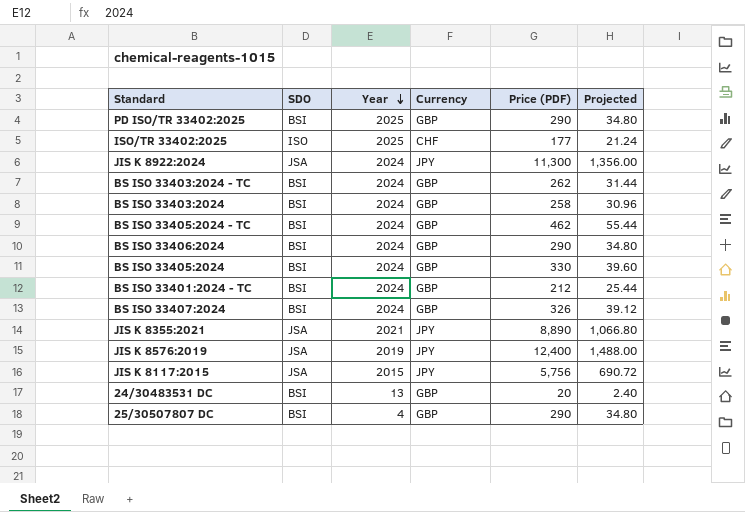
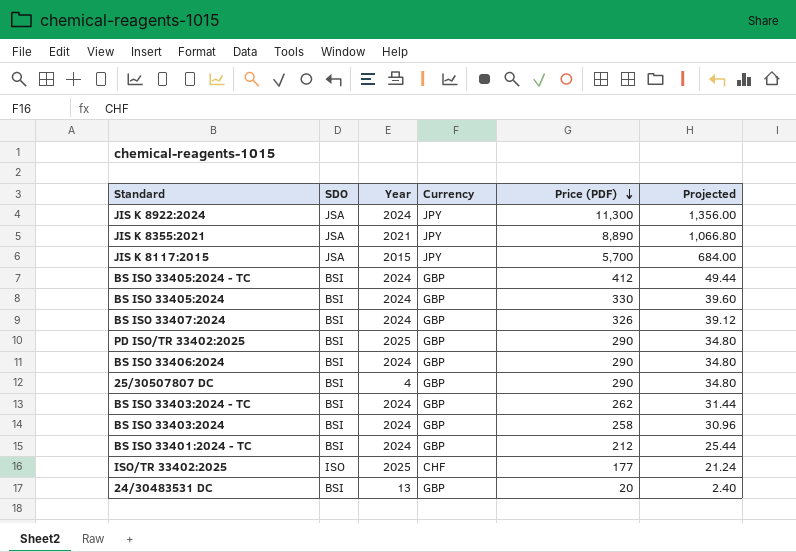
row order: Year descending -> Price (PDF) descending
row JIS K 8576:2019: JSA | 2019 | JPY | 12,400 | 1,488.00 -> none
JIS K 8117:2015 | Price (PDF): 5,756 -> 5,700
JIS K 8117:2015 | Projected: 690.72 -> 684.00
BS ISO 33405:2024 - TC | Price (PDF): 462 -> 412
BS ISO 33405:2024 - TC | Projected: 55.44 -> 49.44

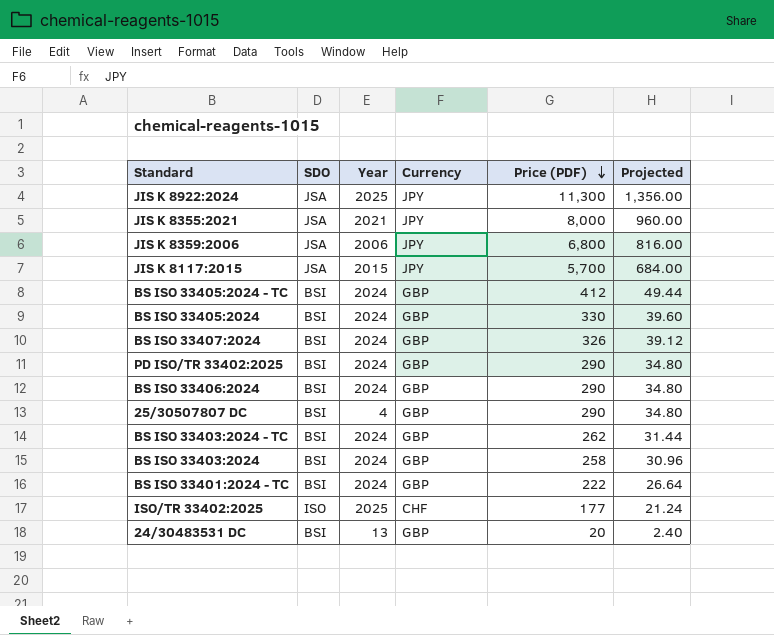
JIS K 8922:2024 | Year: 2024 -> 2025
JIS K 8355:2021 | Price (PDF): 8,890 -> 8,000
JIS K 8355:2021 | Projected: 1,066.80 -> 960.00
row JIS K 8359:2006: none -> JSA | 2006 | JPY | 6,800 | 816.00
PD ISO/TR 33402:2025 | Year: 2025 -> 2024
BS ISO 33401:2024 - TC | Price (PDF): 212 -> 222
BS ISO 33401:2024 - TC | Projected: 25.44 -> 26.64

